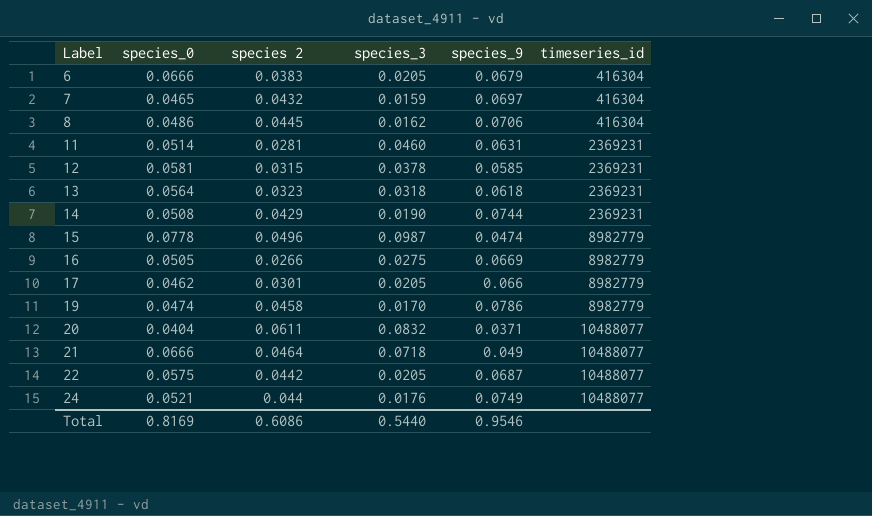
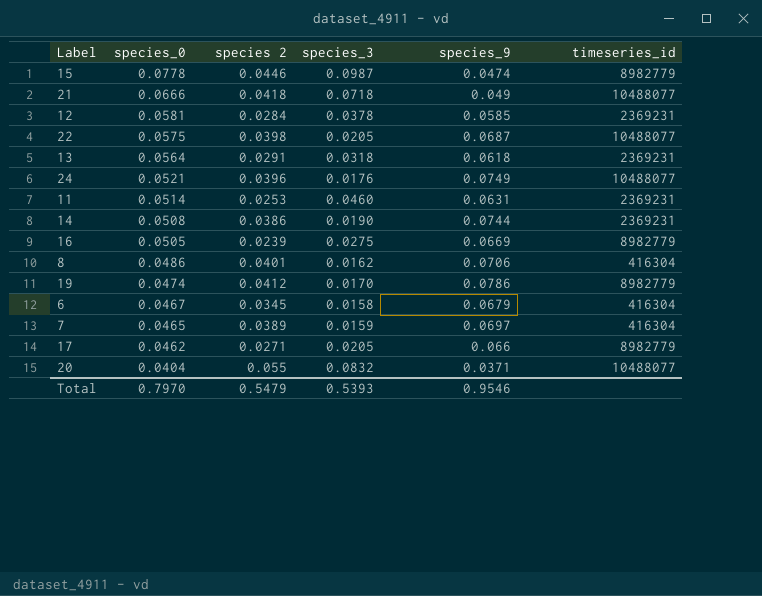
row order: Label ascending -> species_0 descending
15 | species 2: 0.0496 -> 0.0446
21 | species 2: 0.0464 -> 0.0418
12 | species 2: 0.0315 -> 0.0284
22 | species 2: 0.0442 -> 0.0398
13 | species 2: 0.0323 -> 0.0291
24 | species 2: 0.044 -> 0.0396
11 | species 2: 0.0281 -> 0.0253
14 | species 2: 0.0429 -> 0.0386
16 | species 2: 0.0266 -> 0.0239
8 | species 2: 0.0445 -> 0.0401
19 | species 2: 0.0458 -> 0.0412
6 | species_0: 0.0666 -> 0.0467
6 | species 2: 0.0383 -> 0.0345
6 | species_3: 0.0205 -> 0.0158
7 | species 2: 0.0432 -> 0.0389
17 | species 2: 0.0301 -> 0.0271
20 | species 2: 0.0611 -> 0.055
Total | species_0: 0.8169 -> 0.7970
Total | species 2: 0.6086 -> 0.5479
Total | species_3: 0.5440 -> 0.5393

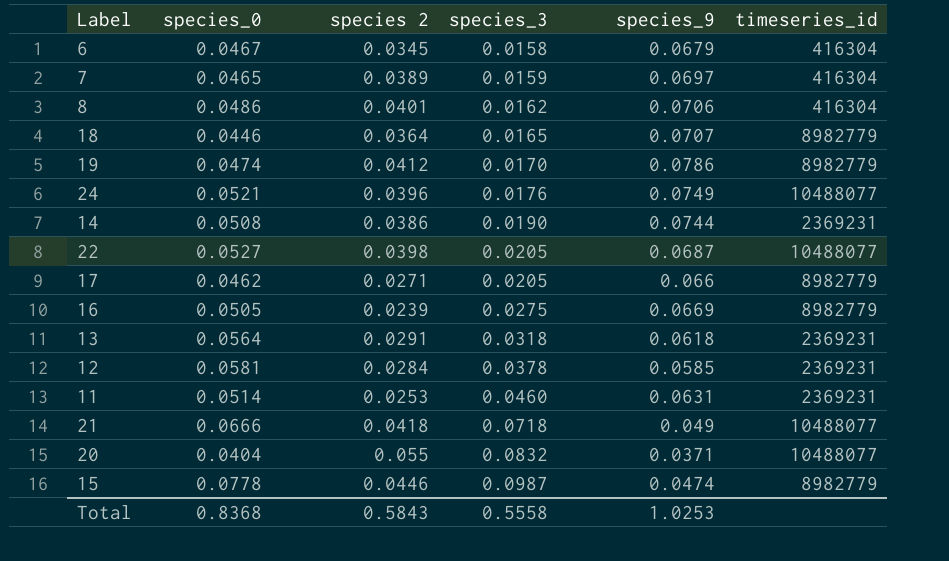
row order: species_0 descending -> species_3 ascending
row 18: none -> 0.0446 | 0.0364 | 0.0165 | 0.0707 | 8982779
22 | species_0: 0.0575 -> 0.0527
Total | species_0: 0.7970 -> 0.8368
Total | species 2: 0.5479 -> 0.5843
Total | species_3: 0.5393 -> 0.5558
Total | species_9: 0.9546 -> 1.0253

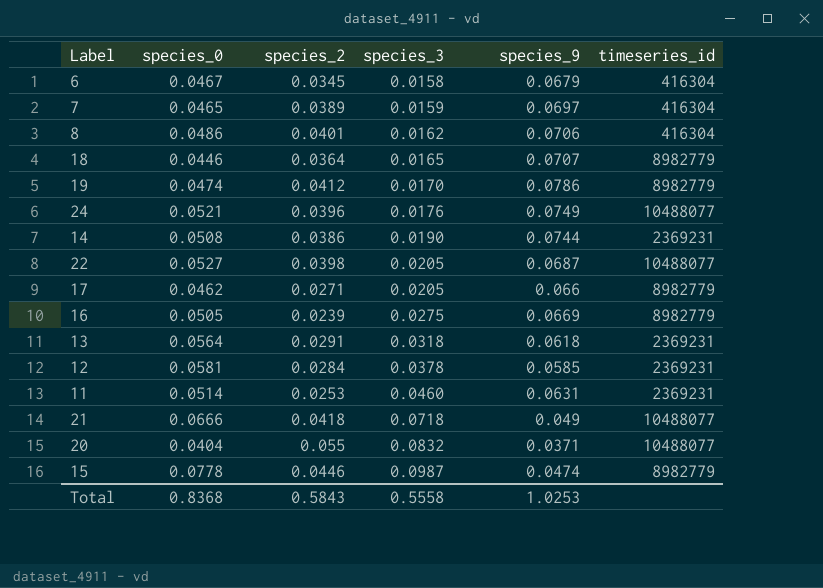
column name: species 2 -> species_2

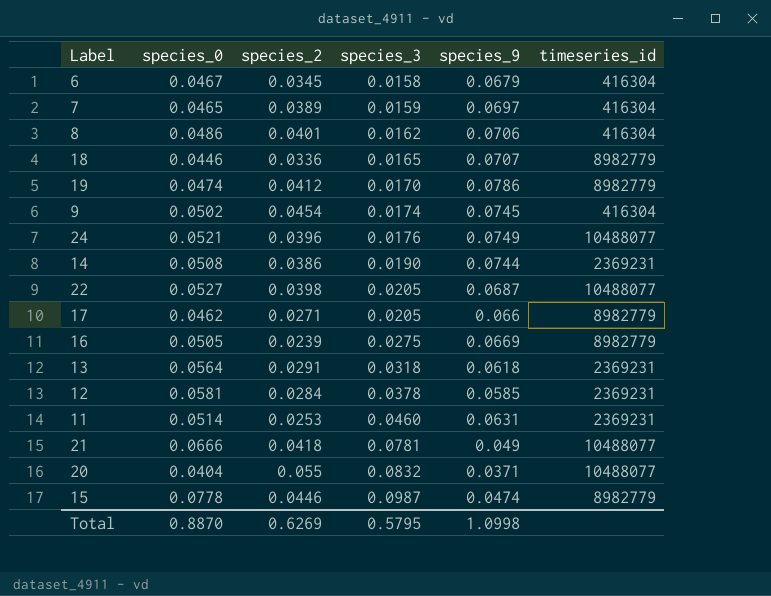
18 | species_2: 0.0364 -> 0.0336
row 9: none -> 0.0502 | 0.0454 | 0.0174 | 0.0745 | 416304
21 | species_3: 0.0718 -> 0.0781
Total | species_0: 0.8368 -> 0.8870
Total | species_2: 0.5843 -> 0.6269
Total | species_3: 0.5558 -> 0.5795
Total | species_9: 1.0253 -> 1.0998

